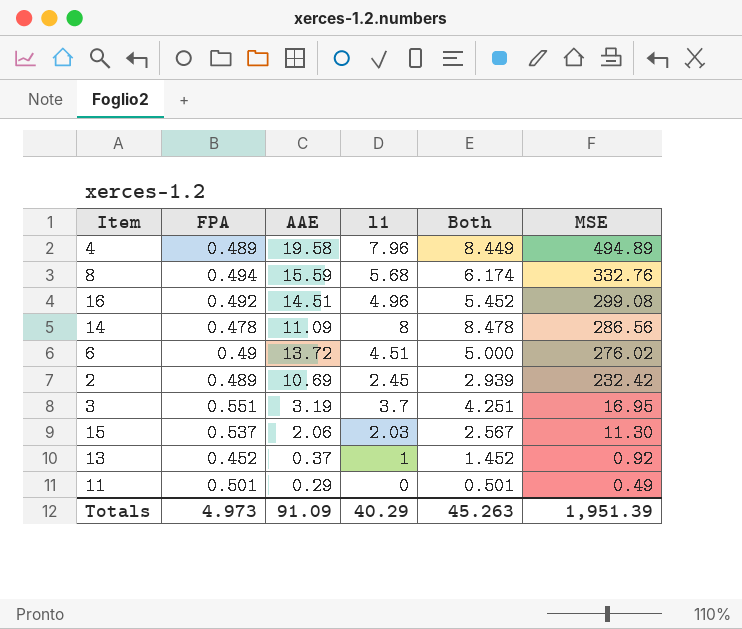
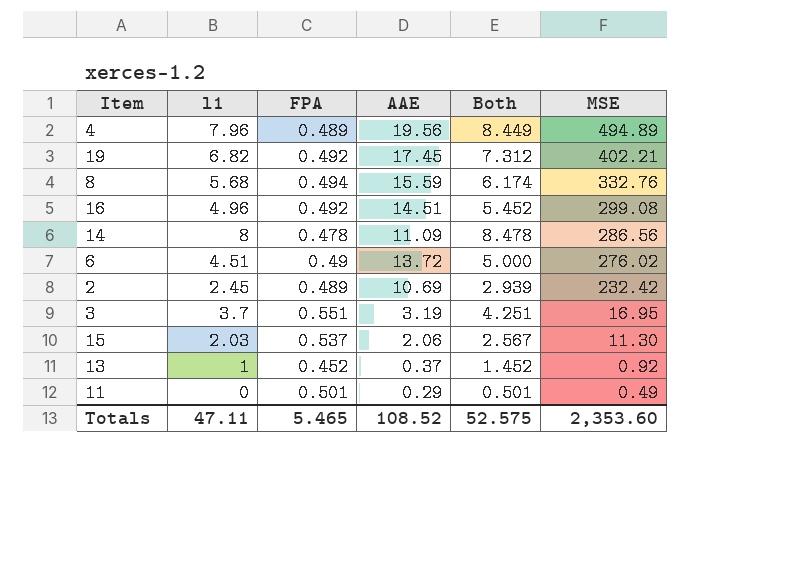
column l1 | position: 4 -> 2
4 | AAE: 19.58 -> 19.56
row 19: none -> 6.82 | 0.492 | 17.45 | 7.312 | 402.21
Totals | l1: 40.29 -> 47.11
Totals | FPA: 4.973 -> 5.465
Totals | AAE: 91.09 -> 108.52
Totals | Both: 45.263 -> 52.575
Totals | MSE: 1,951.39 -> 2,353.60

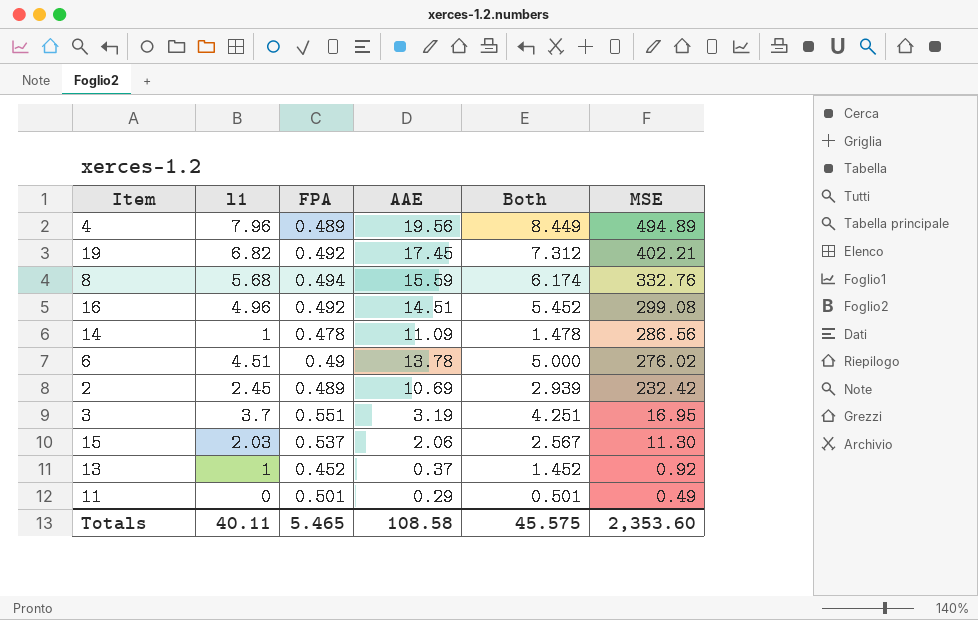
14 | l1: 8 -> 1
14 | Both: 8.478 -> 1.478
6 | AAE: 13.72 -> 13.78
Totals | l1: 47.11 -> 40.11
Totals | AAE: 108.52 -> 108.58
Totals | Both: 52.575 -> 45.575

